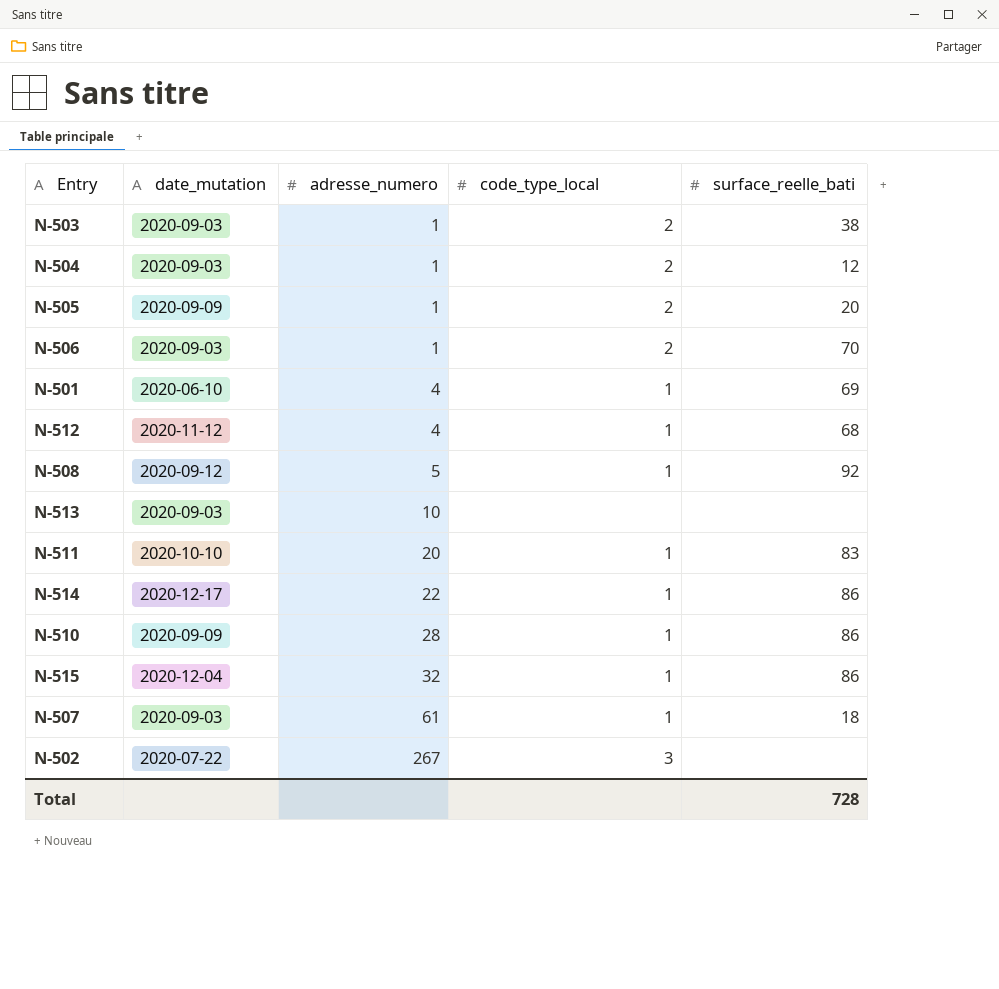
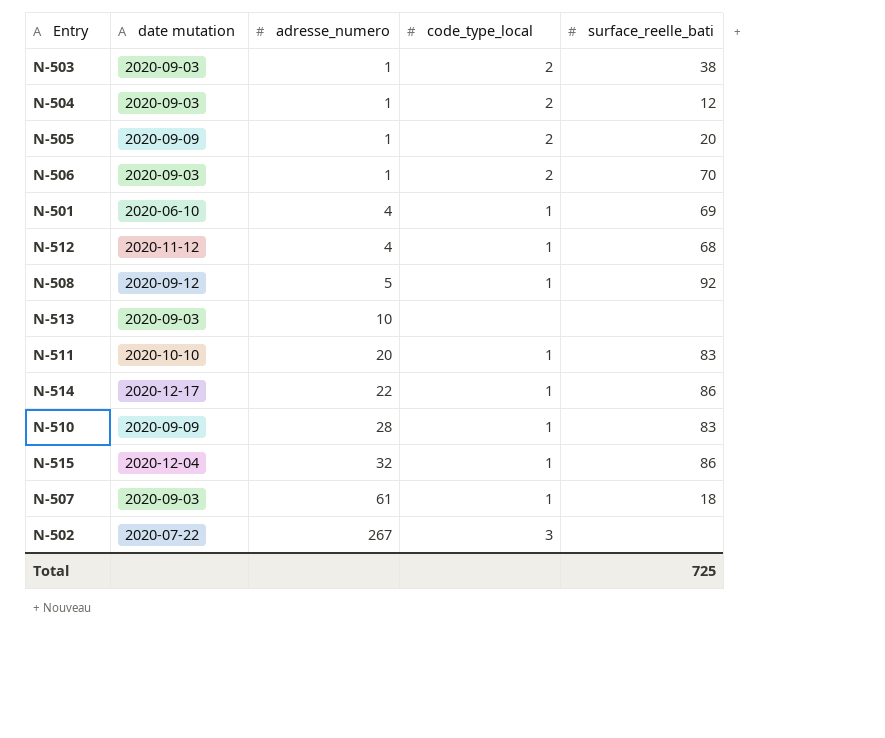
column name: date_mutation -> date mutation
N-510 | surface_reelle_bati: 86 -> 83
Total | surface_reelle_bati: 728 -> 725

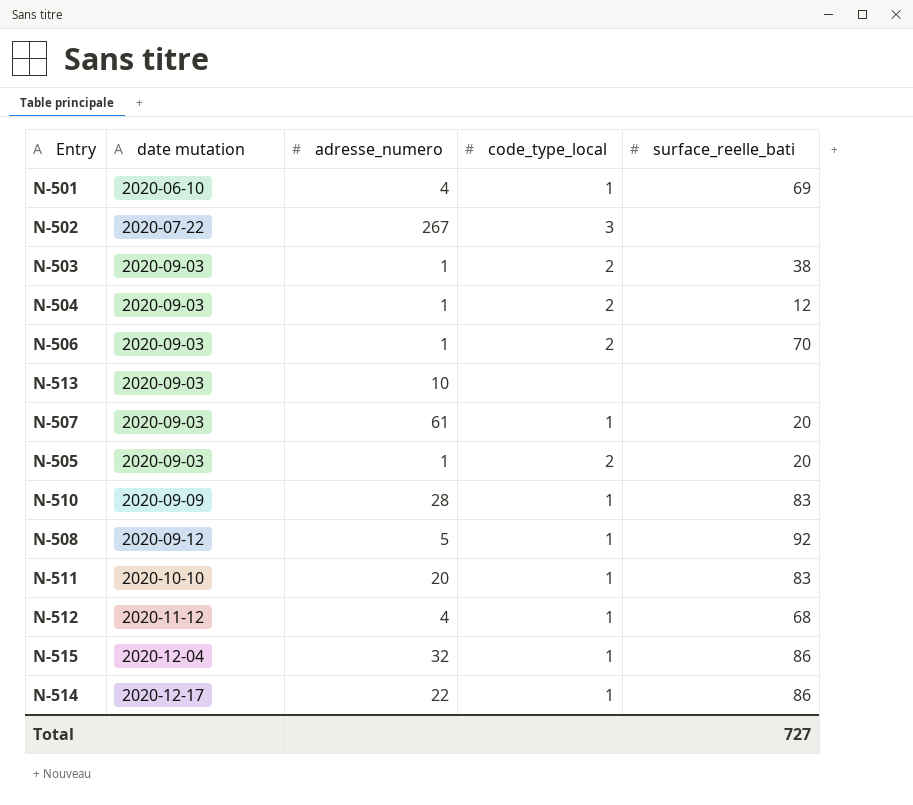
row order: adresse_numero ascending -> date mutation ascending
N-507 | surface_reelle_bati: 18 -> 20
N-505 | date mutation: 2020-09-09 -> 2020-09-03
Total | surface_reelle_bati: 725 -> 727

